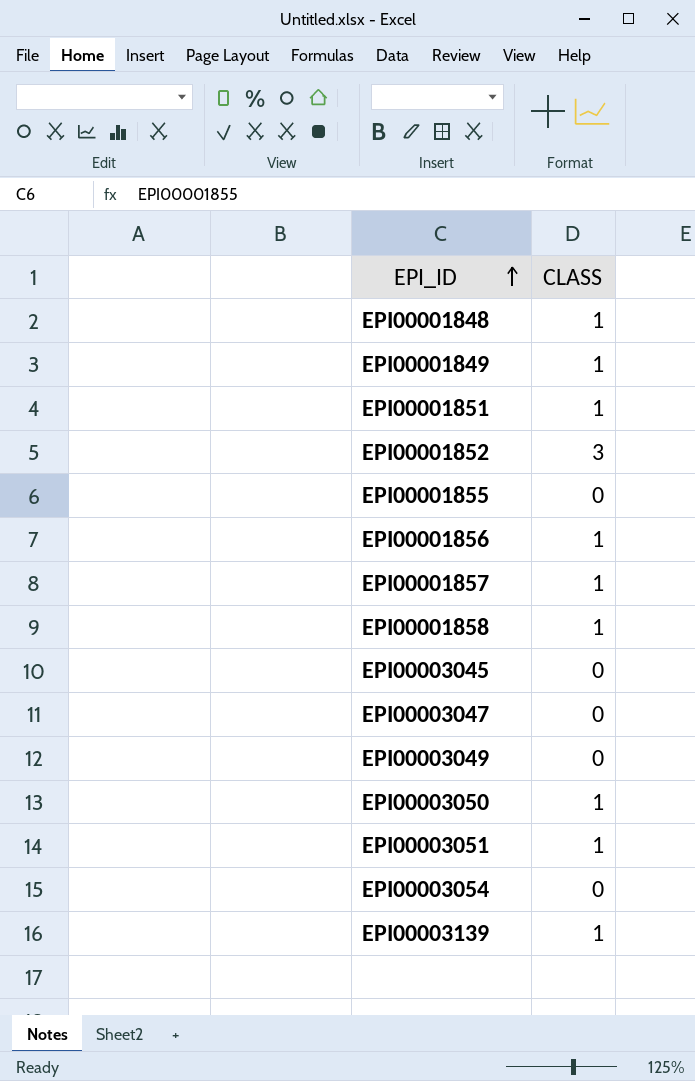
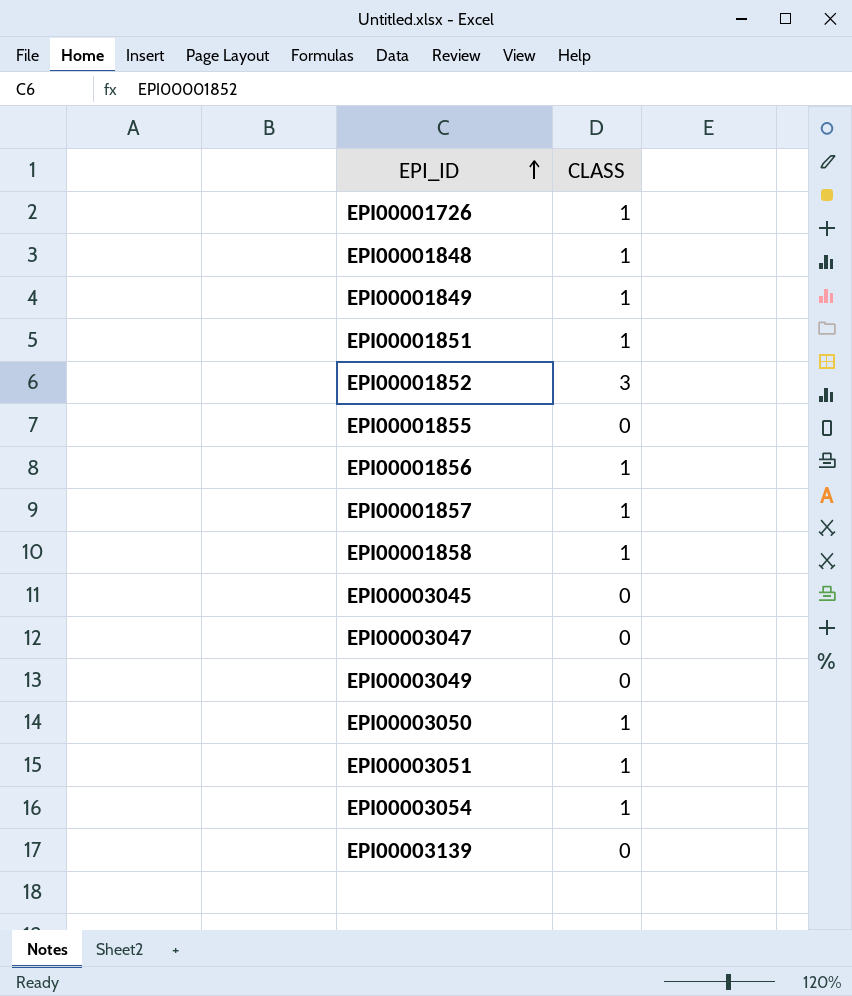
row EPI00001726: none -> 1
EPI00003054 | CLASS: 0 -> 1
EPI00003139 | CLASS: 1 -> 0

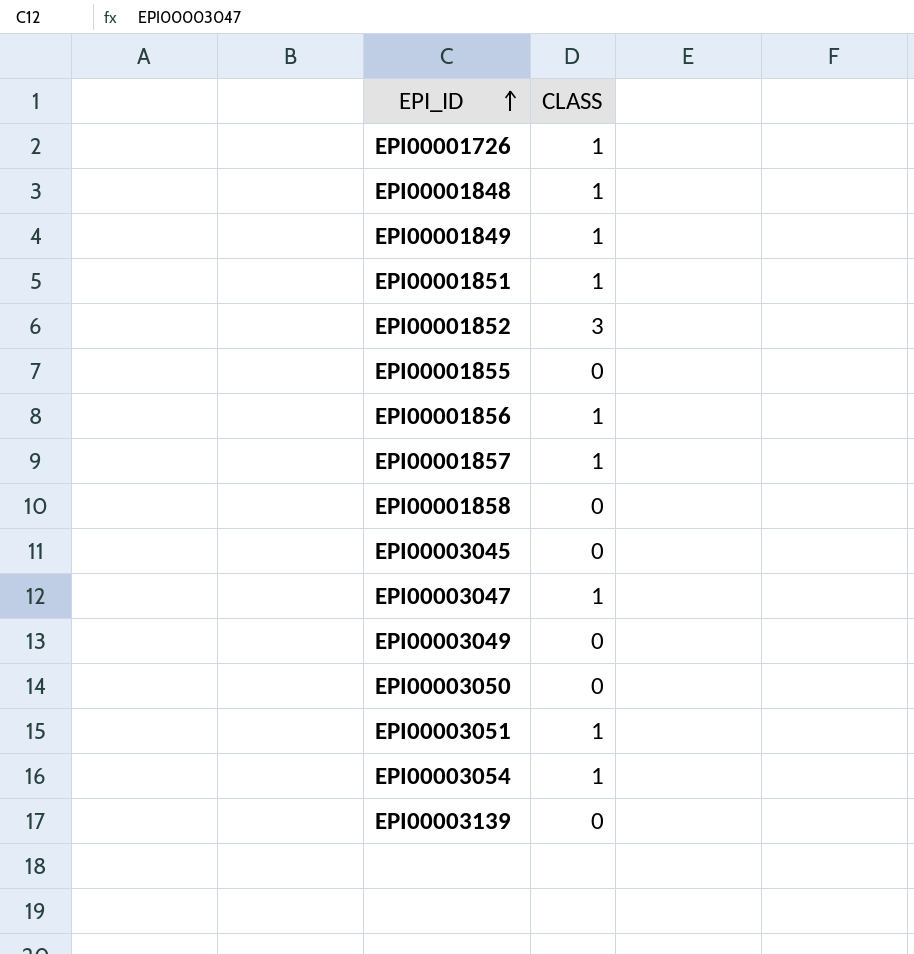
EPI00001858 | CLASS: 1 -> 0
EPI00003047 | CLASS: 0 -> 1
EPI00003050 | CLASS: 1 -> 0

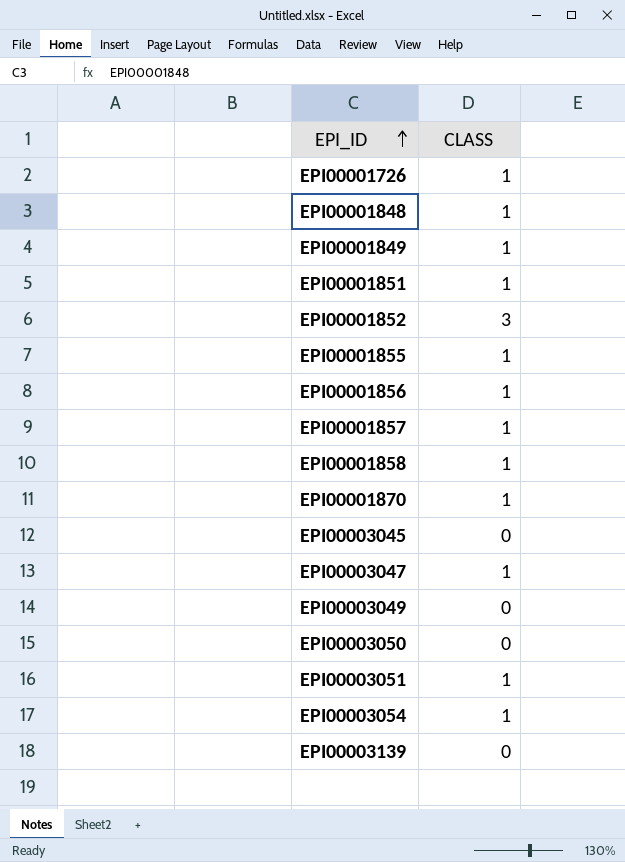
EPI00001855 | CLASS: 0 -> 1
EPI00001858 | CLASS: 0 -> 1
row EPI00001870: none -> 1

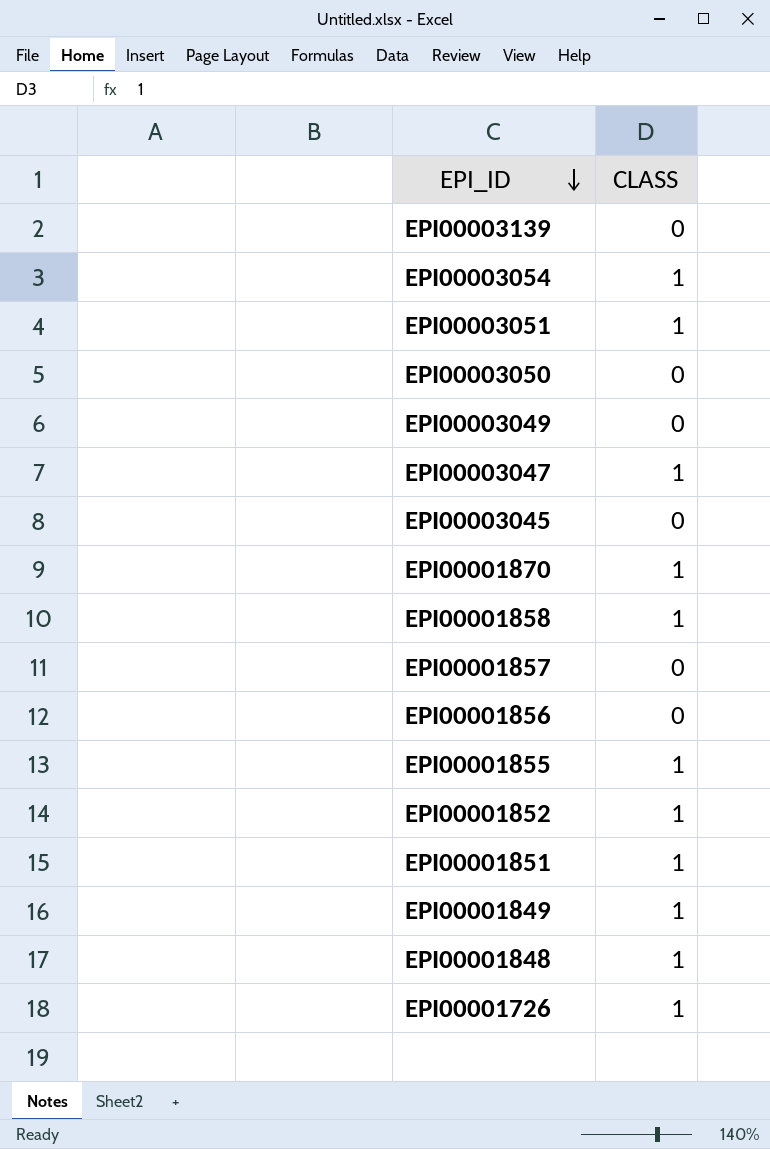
row order: EPI_ID ascending -> EPI_ID descending
EPI00001857 | CLASS: 1 -> 0
EPI00001856 | CLASS: 1 -> 0
EPI00001852 | CLASS: 3 -> 1

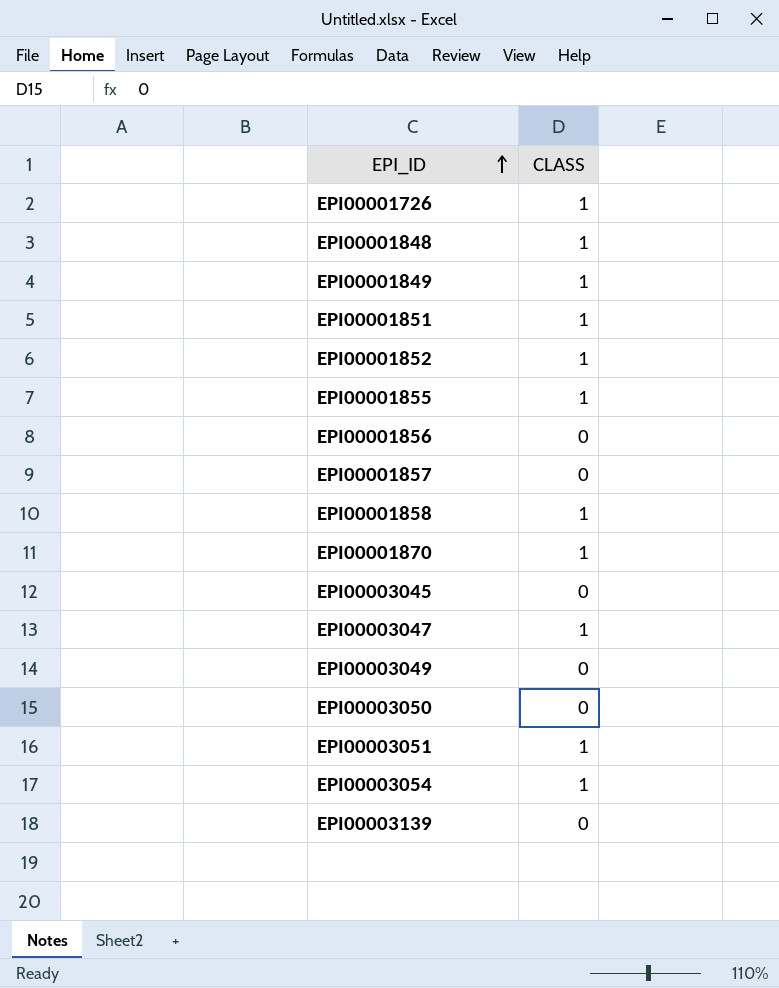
row order: EPI_ID descending -> EPI_ID ascending

